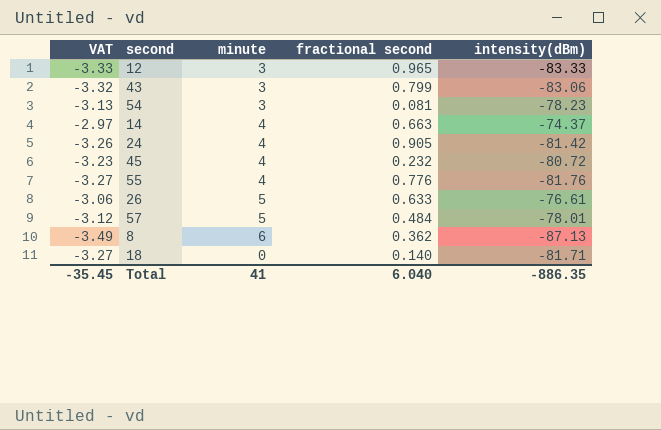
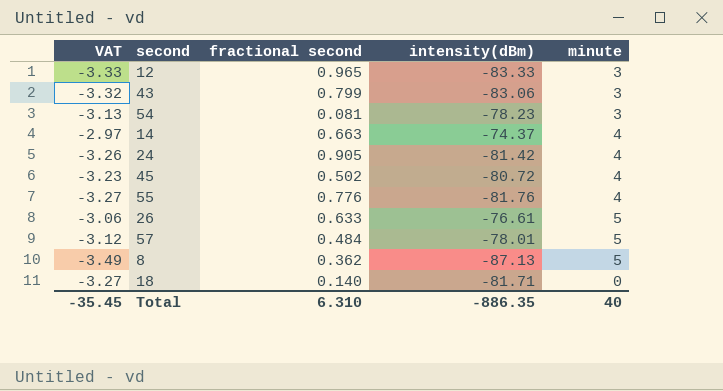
column minute | position: 3 -> 5
45 | fractional second: 0.232 -> 0.502
8 | minute: 6 -> 5
Total | fractional second: 6.040 -> 6.310
Total | minute: 41 -> 40

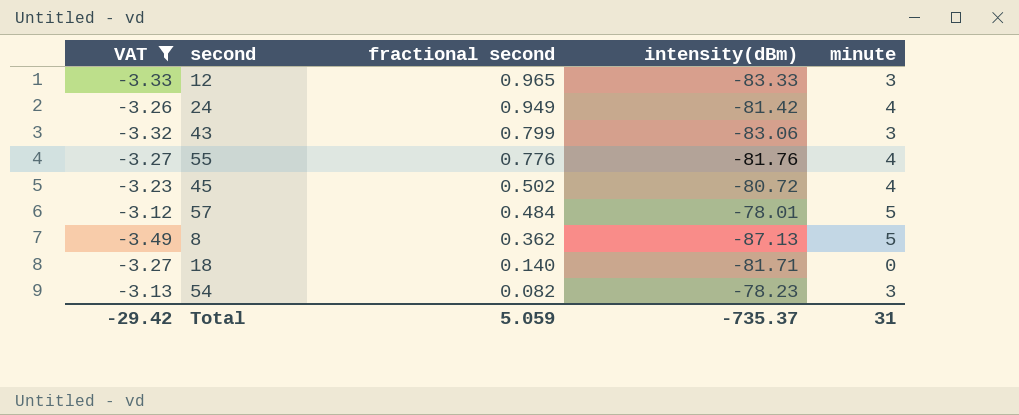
filter: none -> VAT <= -3.12
row order: none -> fractional second descending
24 | fractional second: 0.905 -> 0.949
54 | fractional second: 0.081 -> 0.082
Total | VAT: -35.45 -> -29.42
Total | fractional second: 6.310 -> 5.059
Total | intensity(dBm): -886.35 -> -735.37
Total | minute: 40 -> 31

